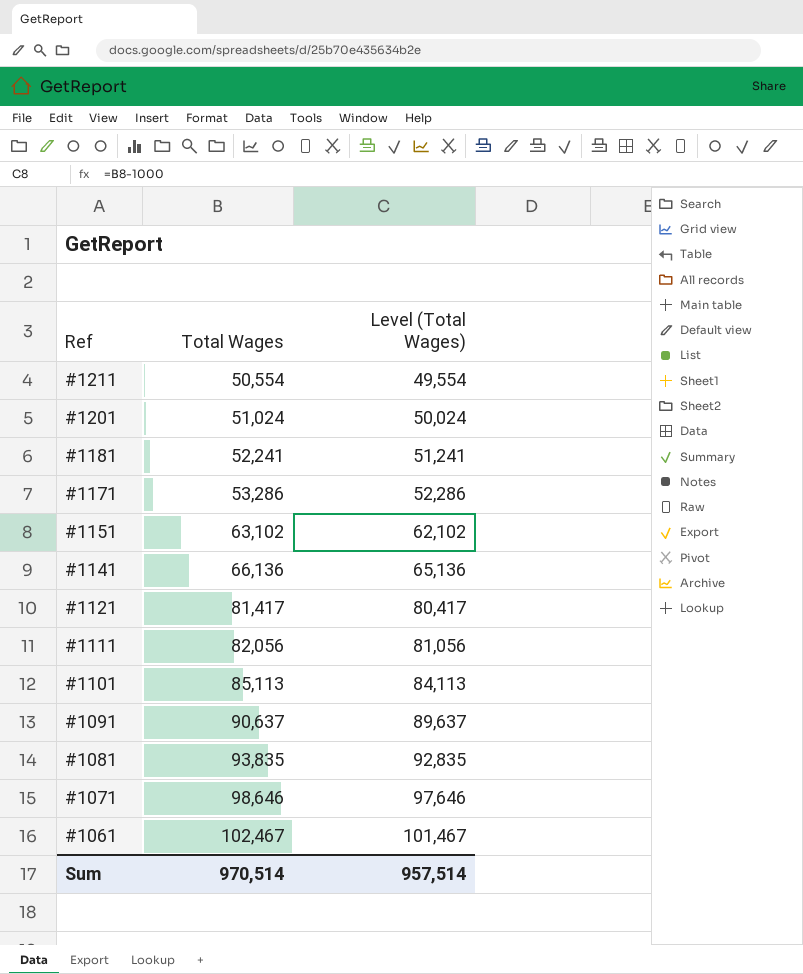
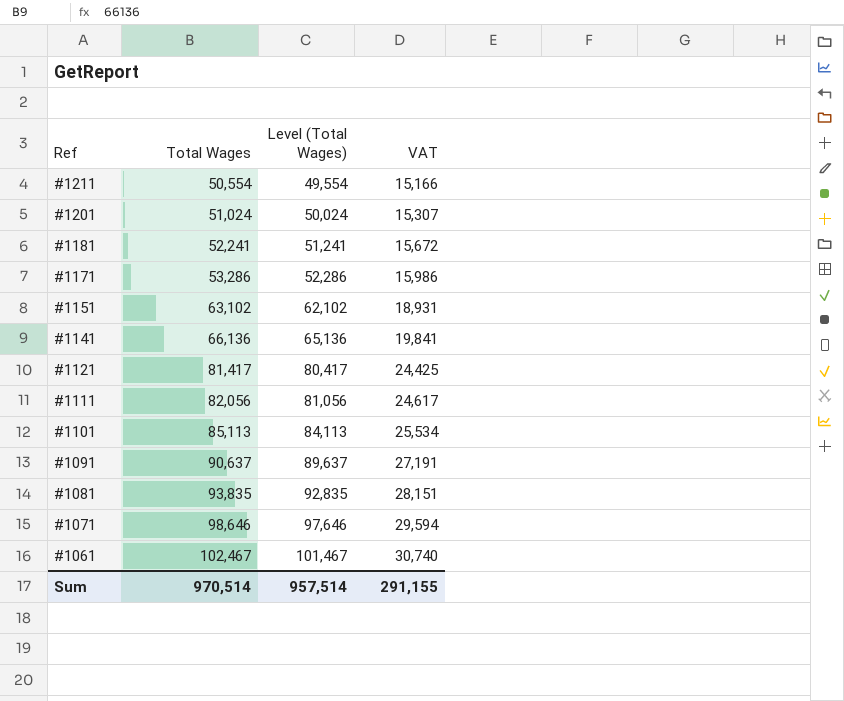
column VAT | formula: none -> [Total Wages] * 0.3

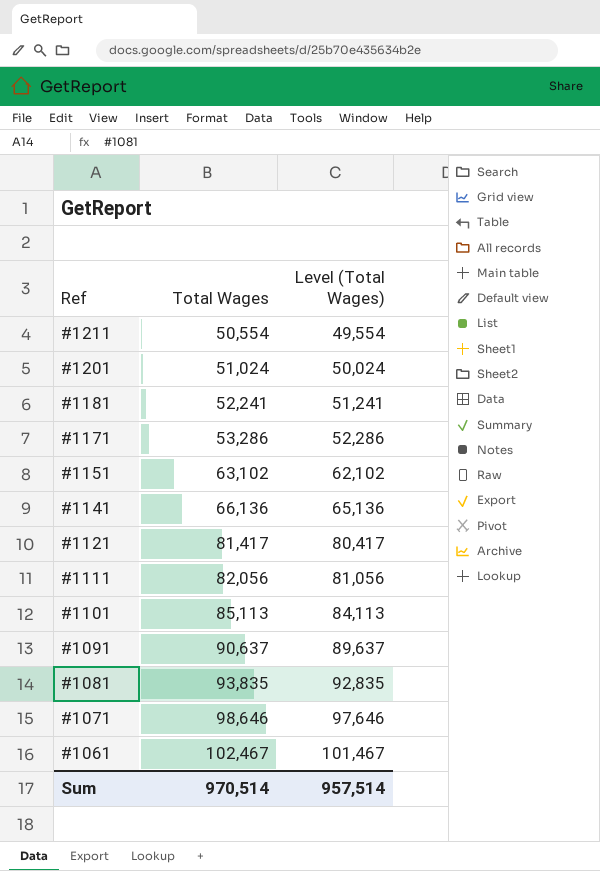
column VAT | formula: [Total Wages] * 0.3 -> none

